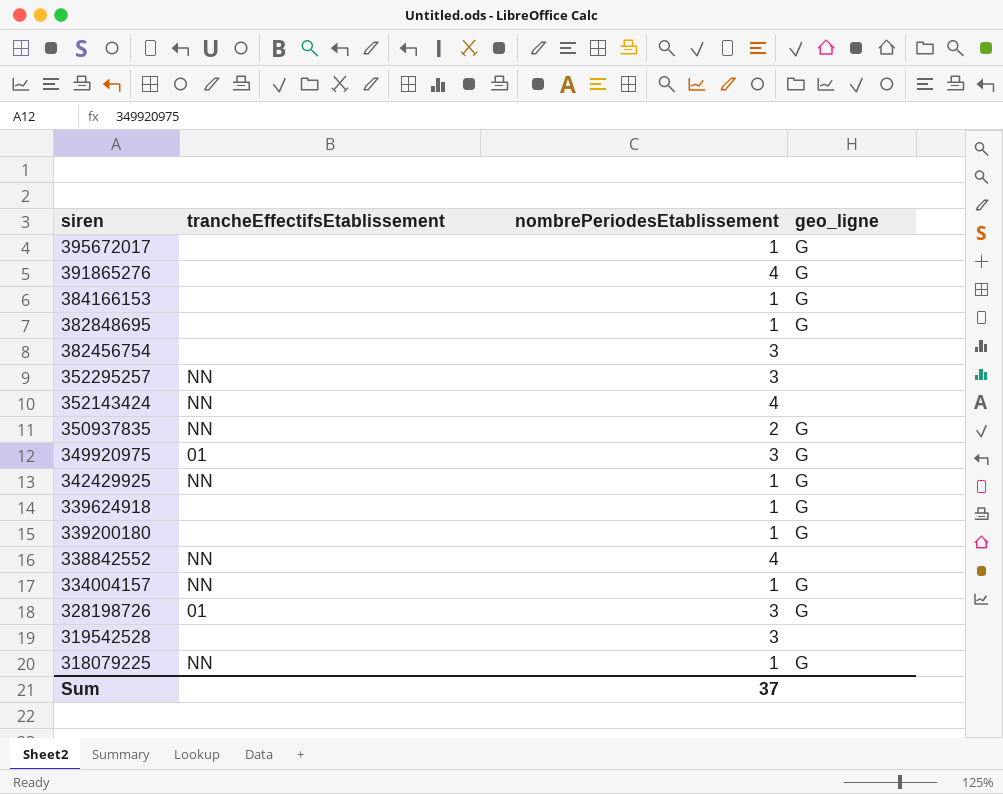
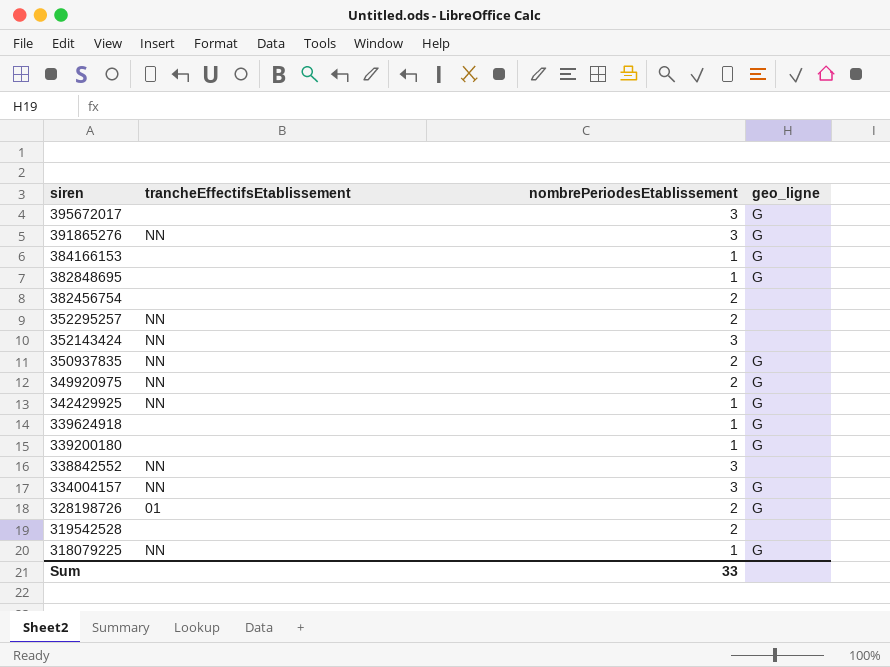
395672017 | nombrePeriodesEtablissement: 1 -> 3
391865276 | trancheEffectifsEtablissement: none -> NN
391865276 | nombrePeriodesEtablissement: 4 -> 3
382456754 | nombrePeriodesEtablissement: 3 -> 2
352295257 | nombrePeriodesEtablissement: 3 -> 2
352143424 | nombrePeriodesEtablissement: 4 -> 3
349920975 | trancheEffectifsEtablissement: 01 -> NN
349920975 | nombrePeriodesEtablissement: 3 -> 2
338842552 | nombrePeriodesEtablissement: 4 -> 3
334004157 | nombrePeriodesEtablissement: 1 -> 3
328198726 | nombrePeriodesEtablissement: 3 -> 2
319542528 | nombrePeriodesEtablissement: 3 -> 2
Sum | nombrePeriodesEtablissement: 37 -> 33

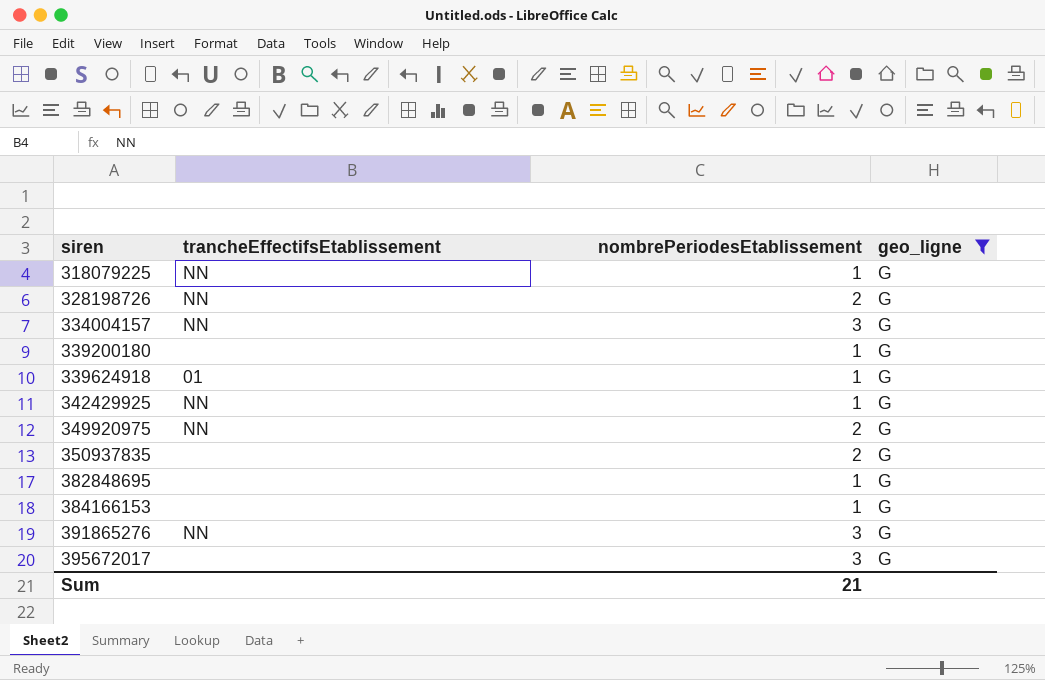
filter: none -> geo_ligne = G
row order: siren descending -> siren ascending
328198726 | trancheEffectifsEtablissement: 01 -> NN
339624918 | trancheEffectifsEtablissement: none -> 01
350937835 | trancheEffectifsEtablissement: NN -> none
Sum | nombrePeriodesEtablissement: 33 -> 21

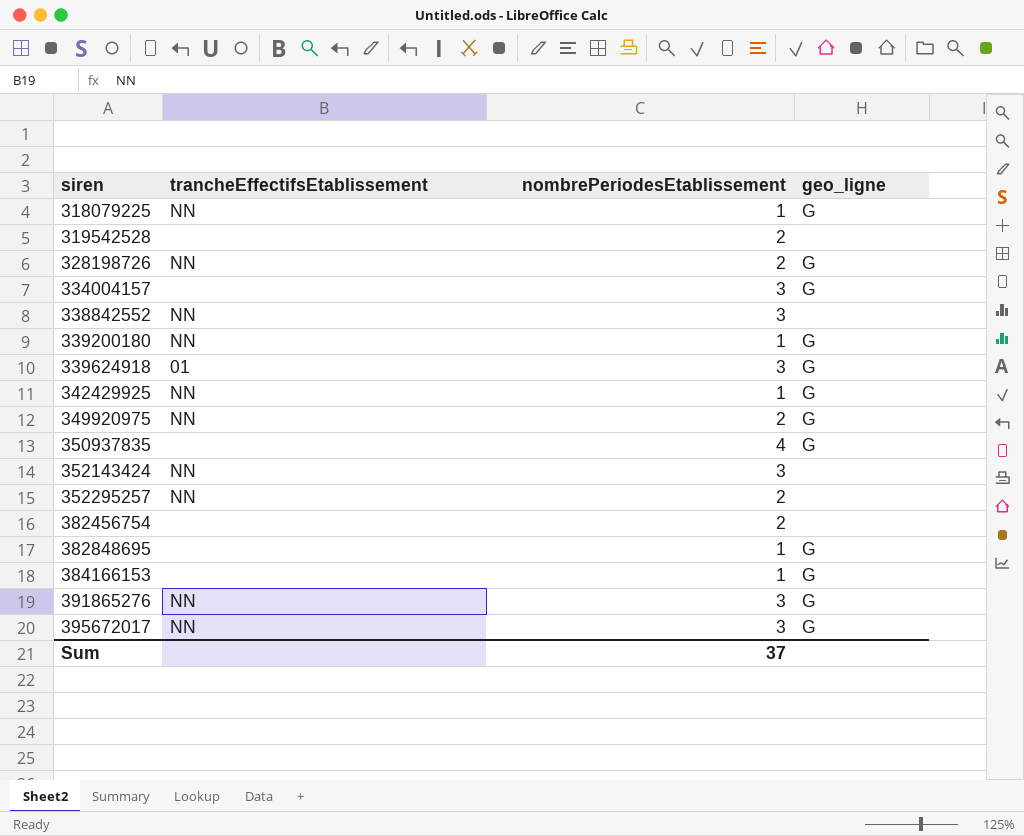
filter: geo_ligne = G -> none
334004157 | trancheEffectifsEtablissement: NN -> none
339200180 | trancheEffectifsEtablissement: none -> NN
339624918 | nombrePeriodesEtablissement: 1 -> 3
350937835 | nombrePeriodesEtablissement: 2 -> 4
395672017 | trancheEffectifsEtablissement: none -> NN
Sum | nombrePeriodesEtablissement: 21 -> 37

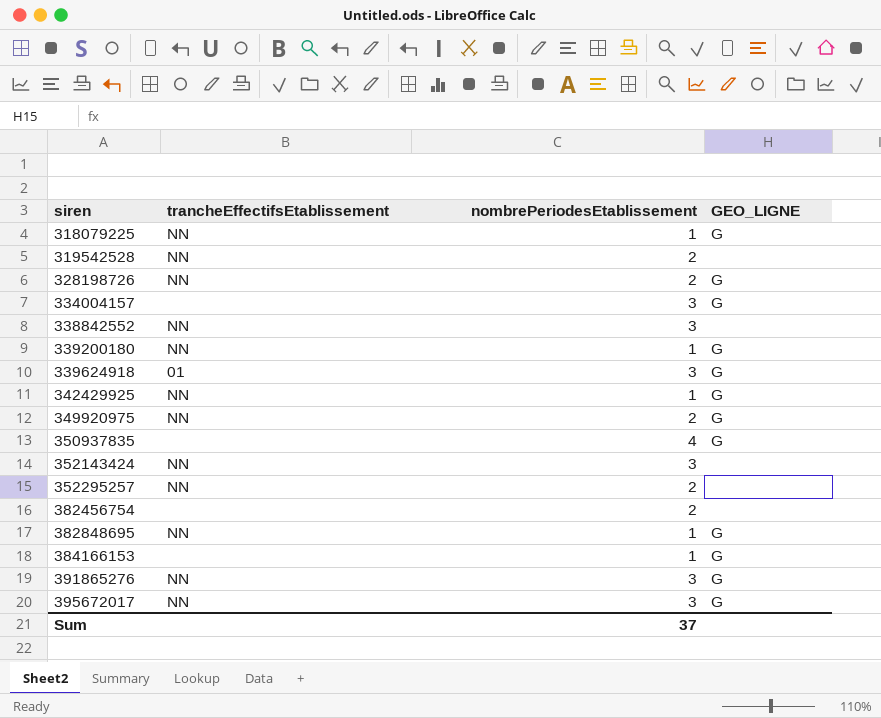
column name: geo_ligne -> GEO_LIGNE
319542528 | trancheEffectifsEtablissement: none -> NN
382848695 | trancheEffectifsEtablissement: none -> NN

